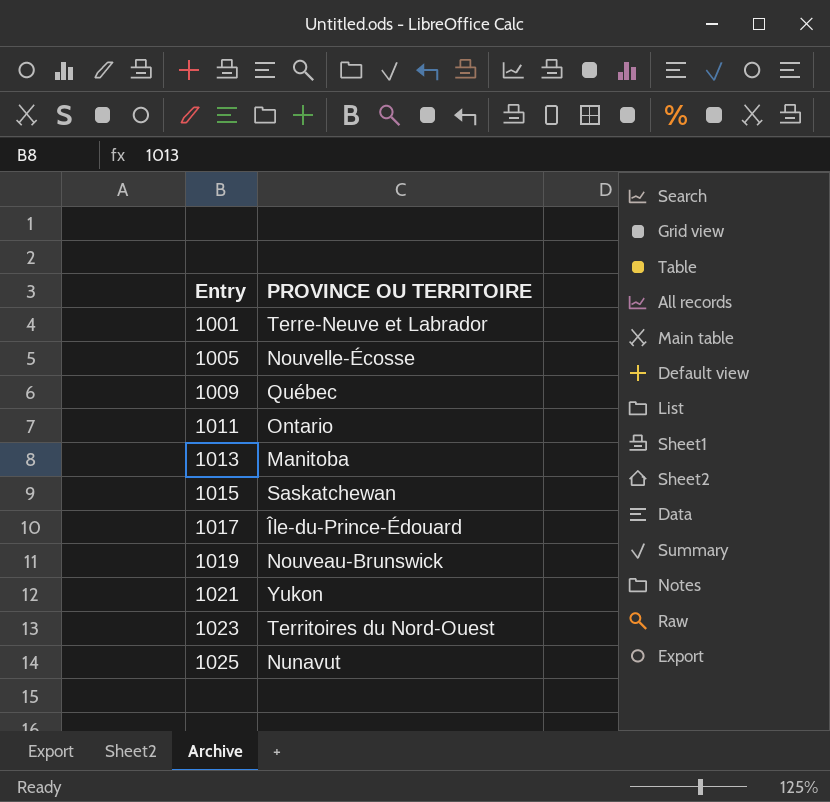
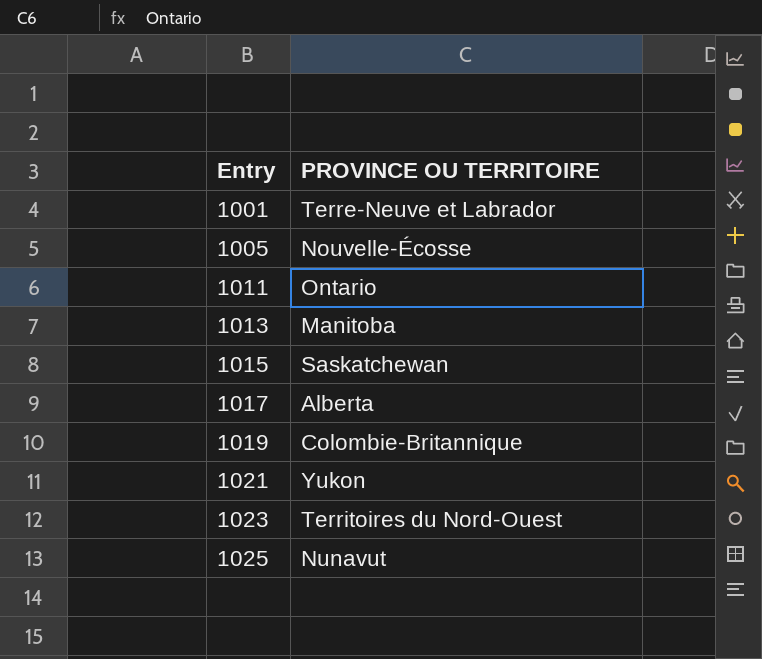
row 1009: Québec -> none
1017 | PROVINCE OU TERRITOIRE: Île-du-Prince-Édouard -> Alberta
1019 | PROVINCE OU TERRITOIRE: Nouveau-Brunswick -> Colombie-Britannique

